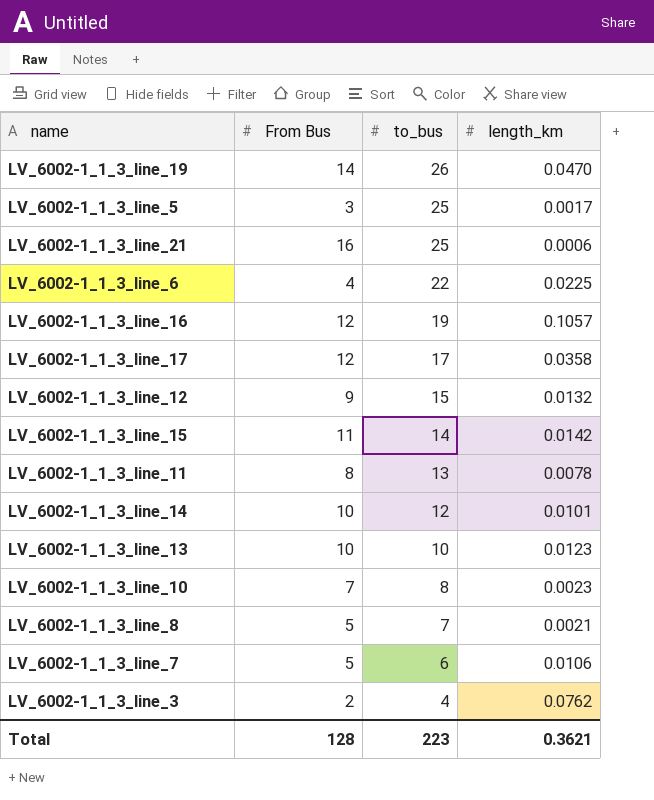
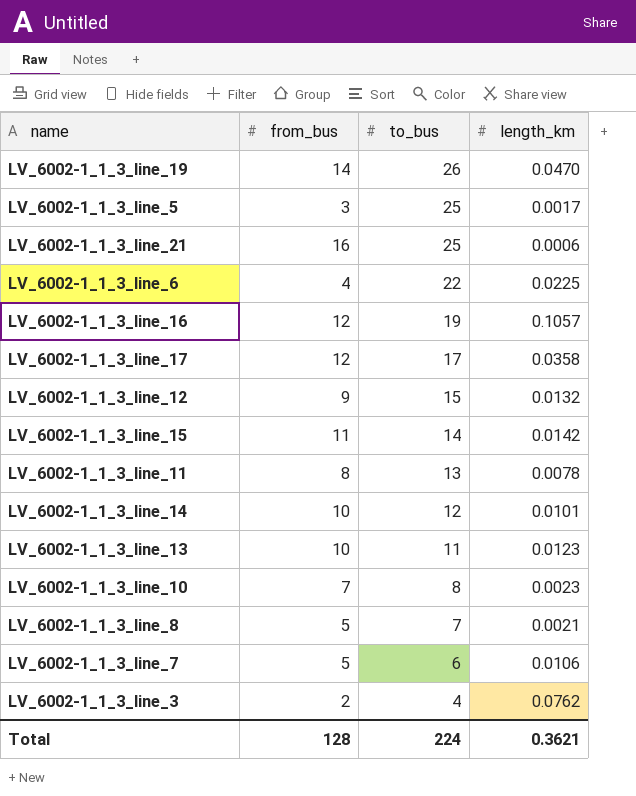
column name: From Bus -> from_bus
LV_6002-1_1_3_line_13 | to_bus: 10 -> 11
Total | to_bus: 223 -> 224

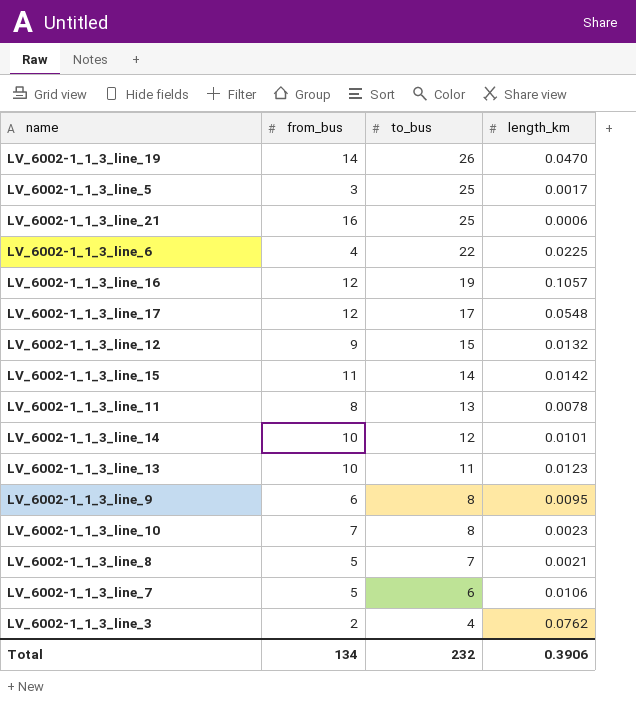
LV_6002-1_1_3_line_17 | length_km: 0.0358 -> 0.0548
row LV_6002-1_1_3_line_9: none -> 6 | 8 | 0.0095
Total | from_bus: 128 -> 134
Total | to_bus: 224 -> 232
Total | length_km: 0.3621 -> 0.3906

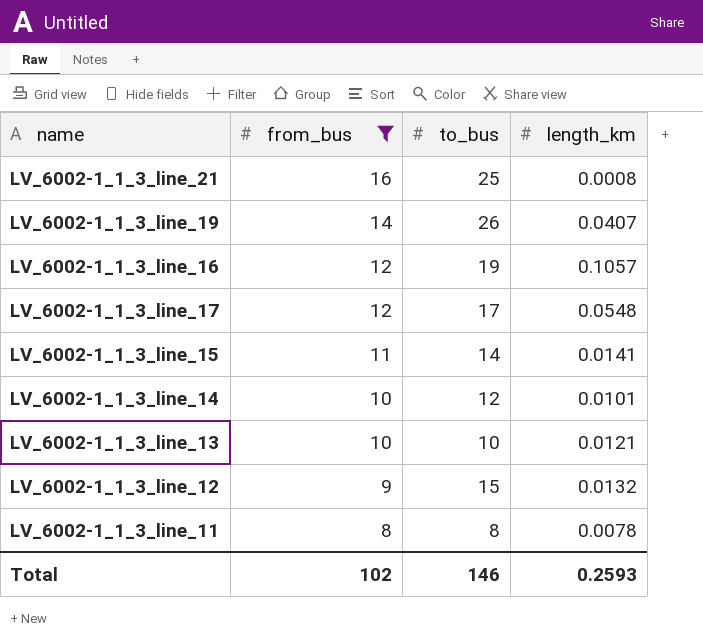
filter: none -> from_bus >= 8
row order: to_bus descending -> from_bus descending
LV_6002-1_1_3_line_21 | length_km: 0.0006 -> 0.0008
LV_6002-1_1_3_line_19 | length_km: 0.0470 -> 0.0407
LV_6002-1_1_3_line_15 | length_km: 0.0142 -> 0.0141
LV_6002-1_1_3_line_13 | to_bus: 11 -> 10
LV_6002-1_1_3_line_13 | length_km: 0.0123 -> 0.0121
LV_6002-1_1_3_line_11 | to_bus: 13 -> 8
Total | from_bus: 134 -> 102
Total | to_bus: 232 -> 146
Total | length_km: 0.3906 -> 0.2593

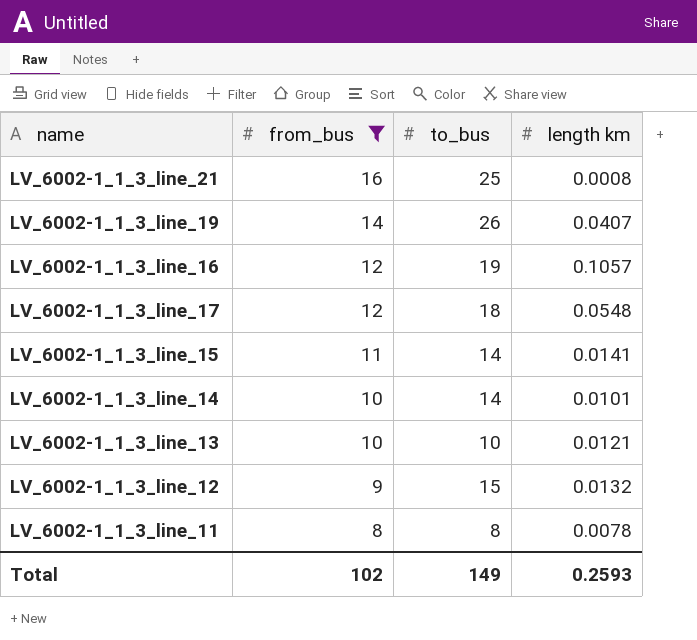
column name: length_km -> length km
LV_6002-1_1_3_line_17 | to_bus: 17 -> 18
LV_6002-1_1_3_line_14 | to_bus: 12 -> 14
Total | to_bus: 146 -> 149

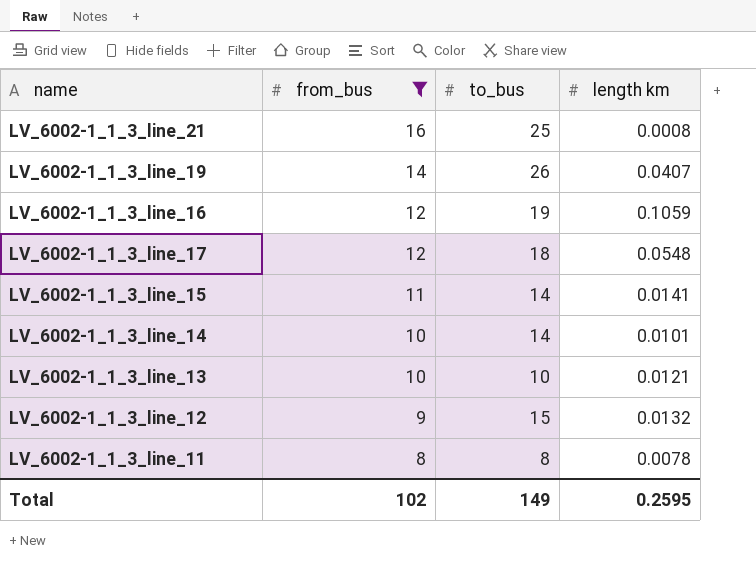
LV_6002-1_1_3_line_16 | length km: 0.1057 -> 0.1059
Total | length km: 0.2593 -> 0.2595

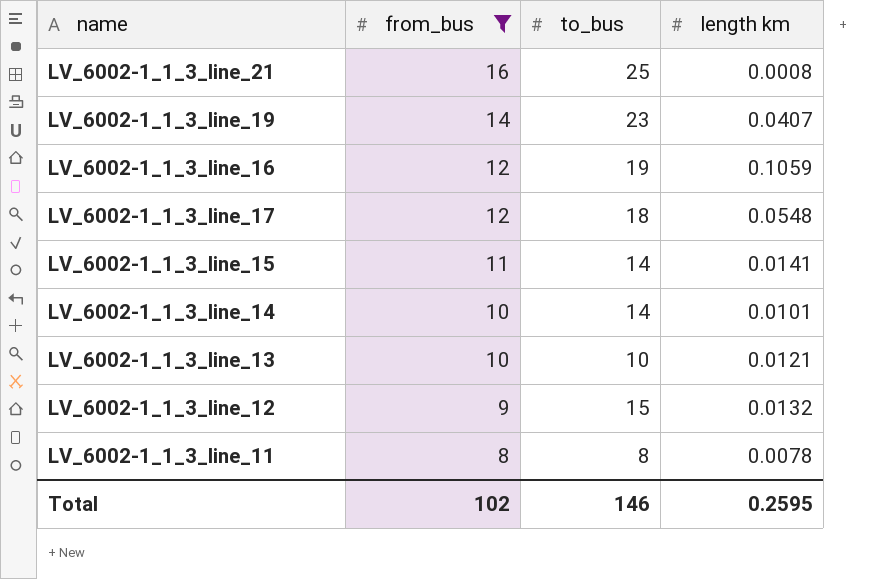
LV_6002-1_1_3_line_19 | to_bus: 26 -> 23
Total | to_bus: 149 -> 146

